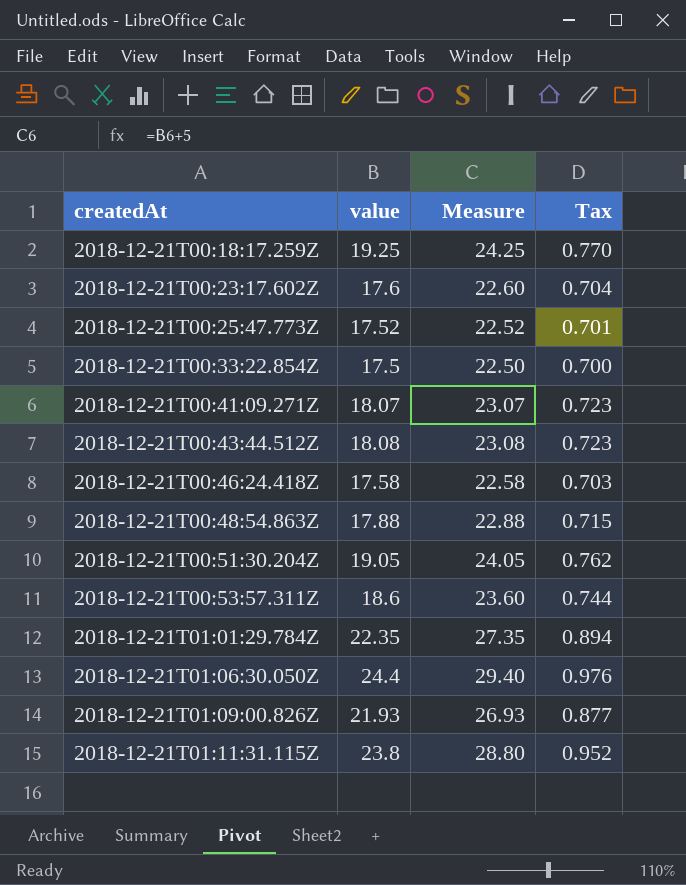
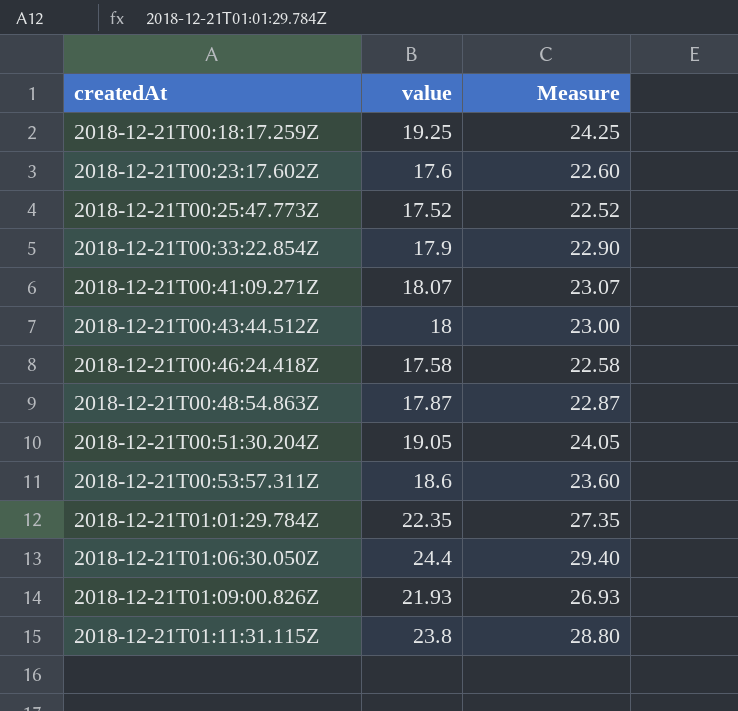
column Tax | formula: [value] * 0.04 -> none
2018-12-21T00:33:22.854Z | value: 17.5 -> 17.9
2018-12-21T00:33:22.854Z | Measure: 22.50 -> 22.90
2018-12-21T00:43:44.512Z | value: 18.08 -> 18
2018-12-21T00:43:44.512Z | Measure: 23.08 -> 23.00
2018-12-21T00:48:54.863Z | value: 17.88 -> 17.87
2018-12-21T00:48:54.863Z | Measure: 22.88 -> 22.87

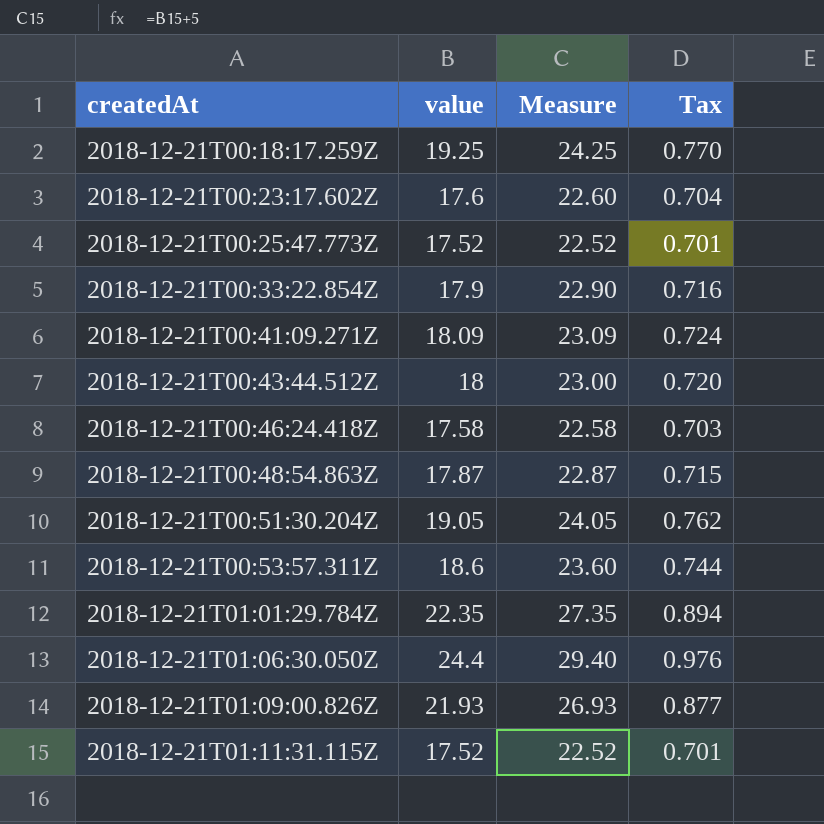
column Tax | formula: none -> [value] * 0.04
2018-12-21T00:41:09.271Z | value: 18.07 -> 18.09
2018-12-21T00:41:09.271Z | Measure: 23.07 -> 23.09
2018-12-21T01:11:31.115Z | value: 23.8 -> 17.52
2018-12-21T01:11:31.115Z | Measure: 28.80 -> 22.52

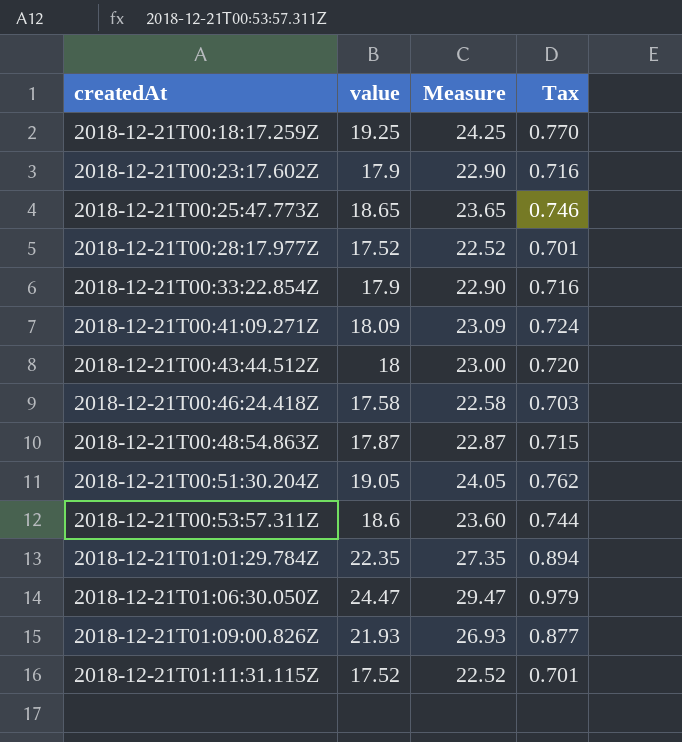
2018-12-21T00:23:17.602Z | value: 17.6 -> 17.9
2018-12-21T00:23:17.602Z | Measure: 22.60 -> 22.90
2018-12-21T00:23:17.602Z | Tax: 0.704 -> 0.716
2018-12-21T00:25:47.773Z | value: 17.52 -> 18.65
2018-12-21T00:25:47.773Z | Measure: 22.52 -> 23.65
2018-12-21T00:25:47.773Z | Tax: 0.701 -> 0.746
row 2018-12-21T00:28:17.977Z: none -> 17.52 | 22.52 | 0.701
2018-12-21T01:06:30.050Z | value: 24.4 -> 24.47
2018-12-21T01:06:30.050Z | Measure: 29.40 -> 29.47
2018-12-21T01:06:30.050Z | Tax: 0.976 -> 0.979

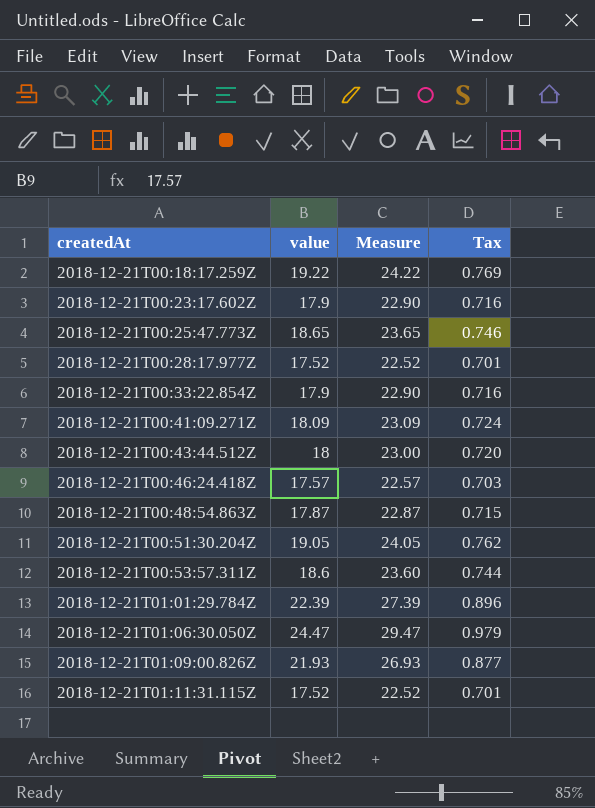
2018-12-21T00:18:17.259Z | value: 19.25 -> 19.22
2018-12-21T00:18:17.259Z | Measure: 24.25 -> 24.22
2018-12-21T00:18:17.259Z | Tax: 0.770 -> 0.769
2018-12-21T00:46:24.418Z | value: 17.58 -> 17.57
2018-12-21T00:46:24.418Z | Measure: 22.58 -> 22.57
2018-12-21T01:01:29.784Z | value: 22.35 -> 22.39
2018-12-21T01:01:29.784Z | Measure: 27.35 -> 27.39
2018-12-21T01:01:29.784Z | Tax: 0.894 -> 0.896

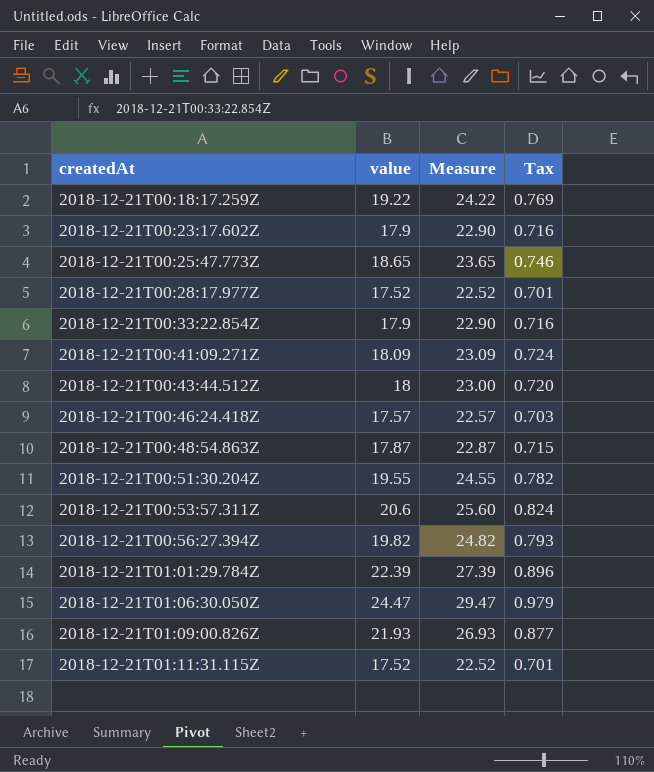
2018-12-21T00:51:30.204Z | value: 19.05 -> 19.55
2018-12-21T00:51:30.204Z | Measure: 24.05 -> 24.55
2018-12-21T00:51:30.204Z | Tax: 0.762 -> 0.782
2018-12-21T00:53:57.311Z | value: 18.6 -> 20.6
2018-12-21T00:53:57.311Z | Measure: 23.60 -> 25.60
2018-12-21T00:53:57.311Z | Tax: 0.744 -> 0.824
row 2018-12-21T00:56:27.394Z: none -> 19.82 | 24.82 | 0.793

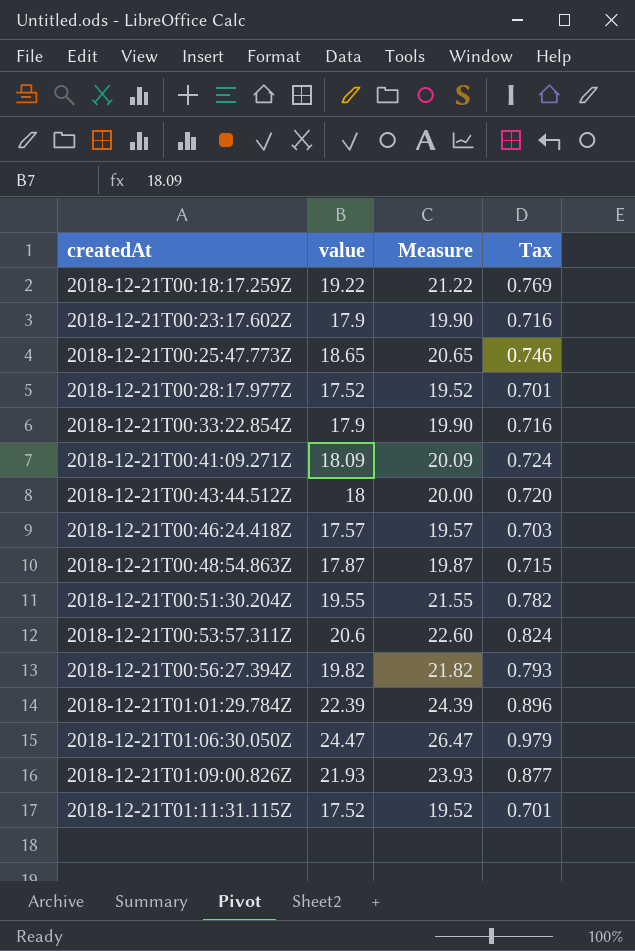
column Measure | formula: [value] + 5 -> [value] + 2

